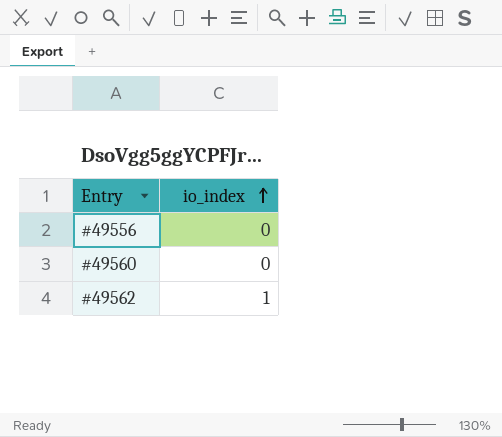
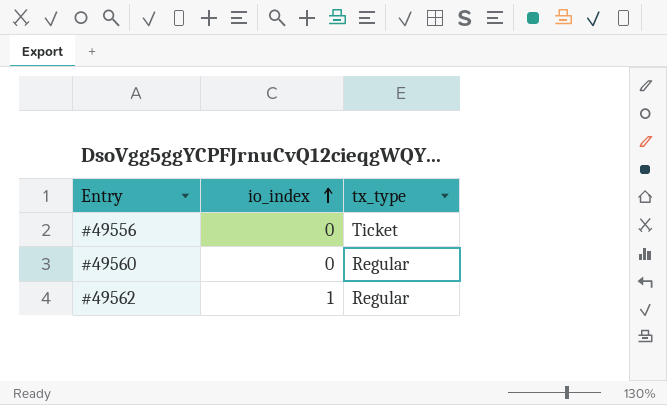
column tx_type | position: none -> 3

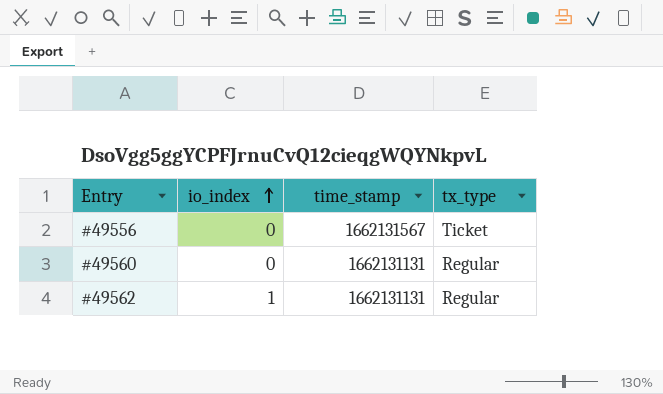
column time_stamp | position: none -> 3

